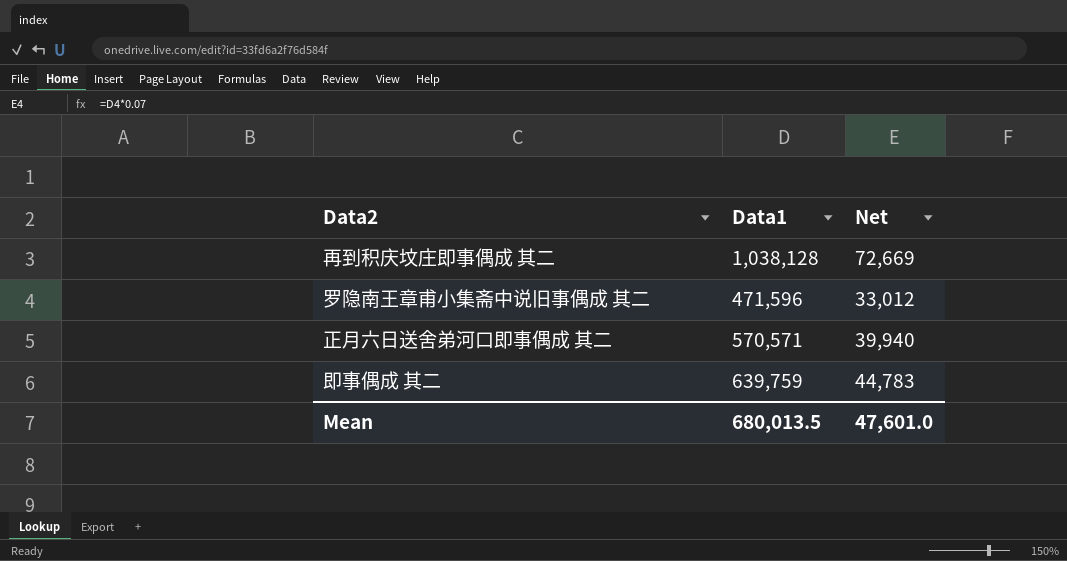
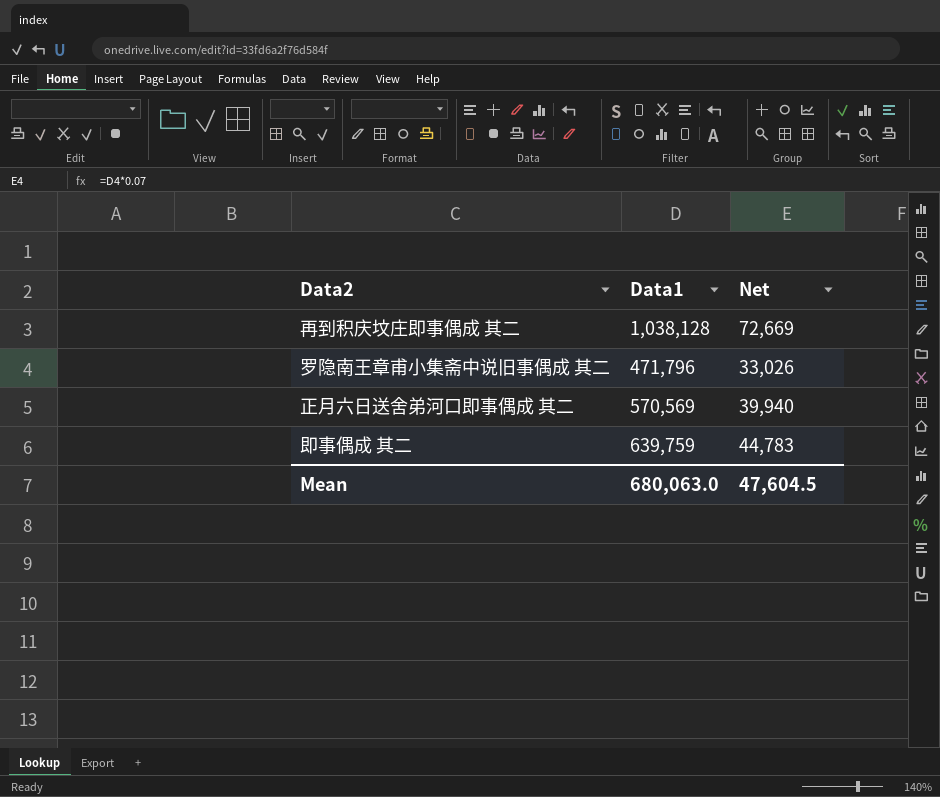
罗隐南王章甫小集斋中说旧事偶成 其二 | Data1: 471,596 -> 471,796
罗隐南王章甫小集斋中说旧事偶成 其二 | Net: 33,012 -> 33,026
正月六日送舍弟河口即事偶成 其二 | Data1: 570,571 -> 570,569
Mean | Data1: 680,013.5 -> 680,063.0
Mean | Net: 47,601.0 -> 47,604.5

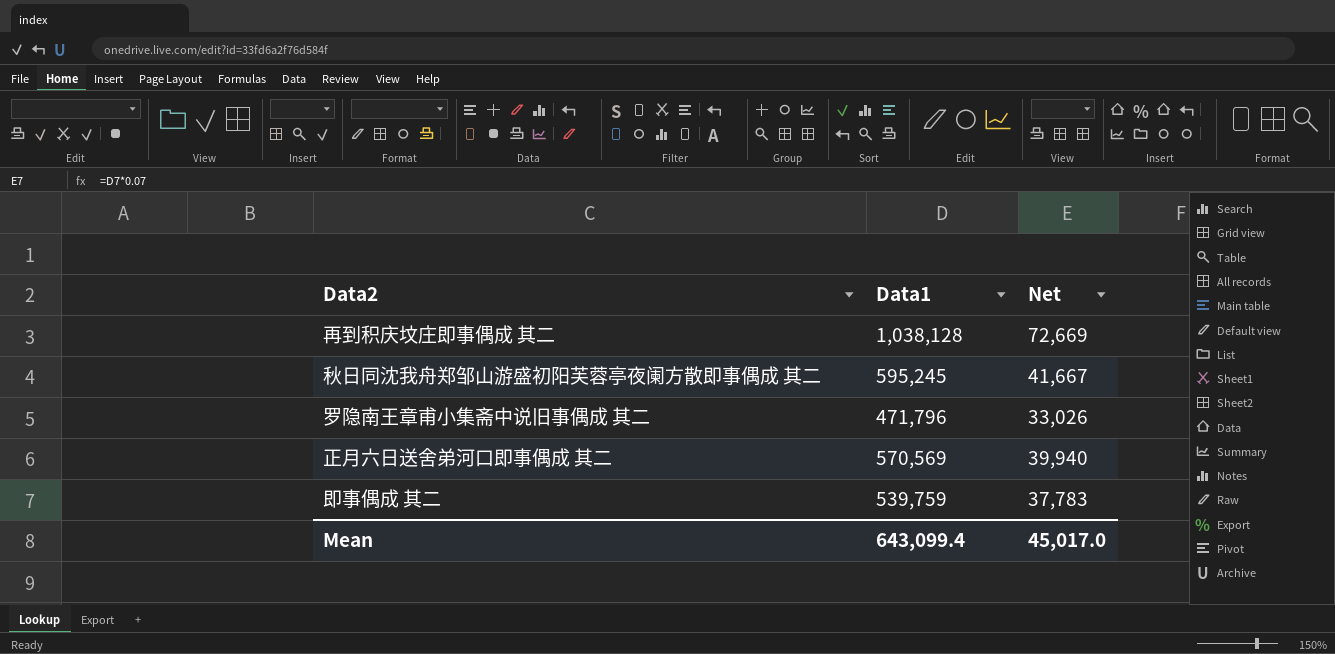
row 秋日同沈我舟郑邹山游盛初阳芙蓉亭夜阑方散即事偶成 其二: none -> 595,245 | 41,667
即事偶成 其二 | Data1: 639,759 -> 539,759
即事偶成 其二 | Net: 44,783 -> 37,783
Mean | Data1: 680,063.0 -> 643,099.4
Mean | Net: 47,604.5 -> 45,017.0

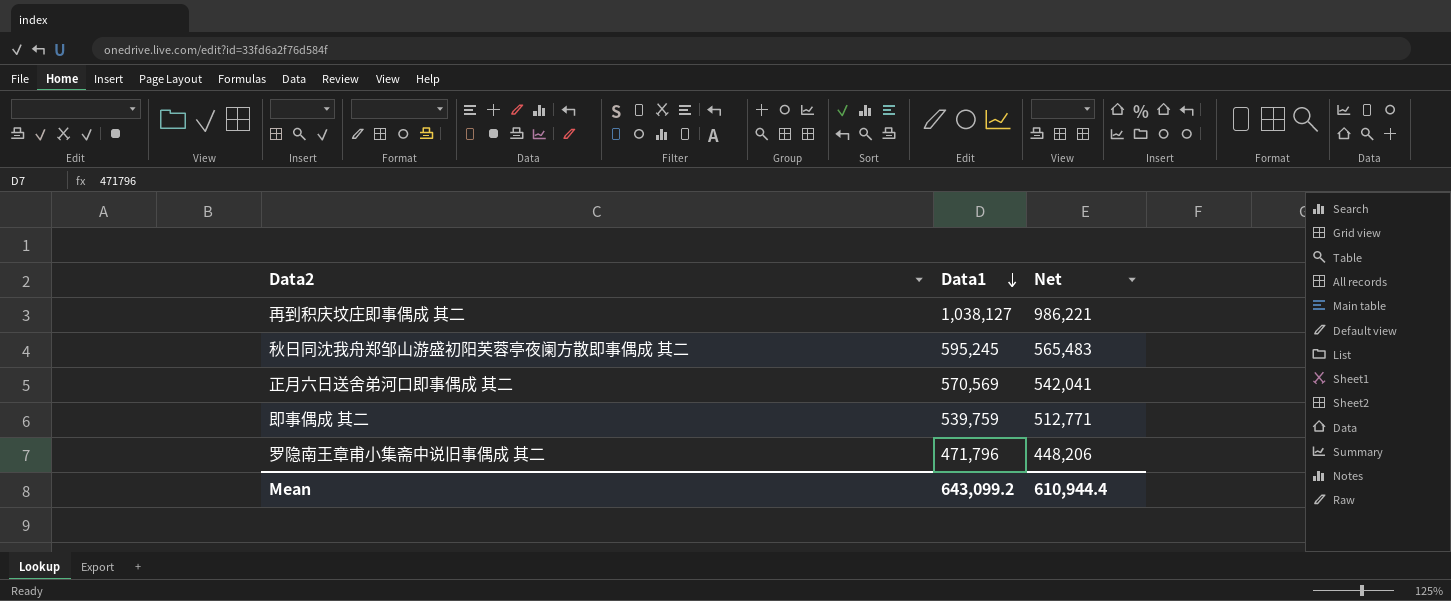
row order: none -> Data1 descending
column Net | formula: [Data1] * 0.07 -> [Data1] * 0.95
再到积庆坟庄即事偶成 其二 | Data1: 1,038,128 -> 1,038,127
Mean | Data1: 643,099.4 -> 643,099.2
Mean | Net: 45,017.0 -> 610,944.4

